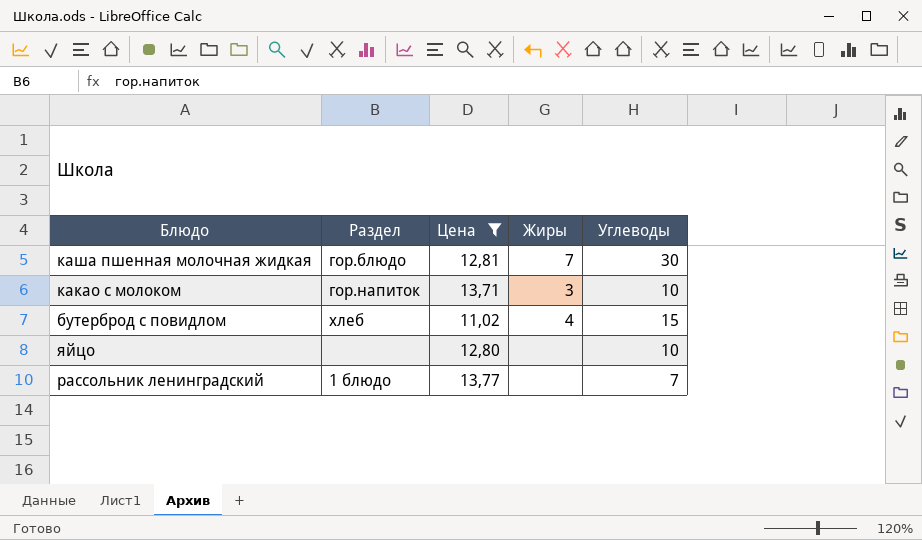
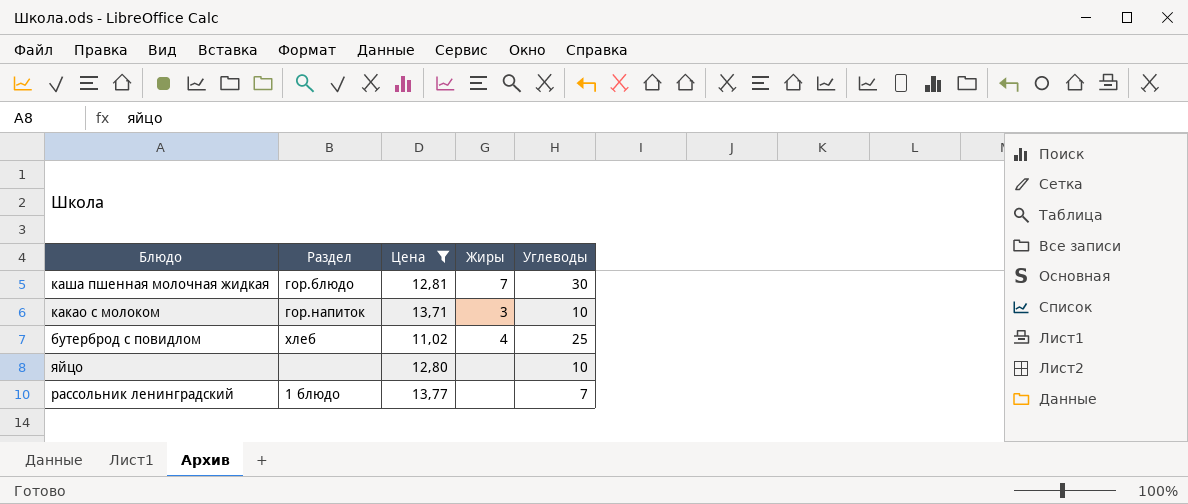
бутерброд с повидлом | Углеводы: 15 -> 25

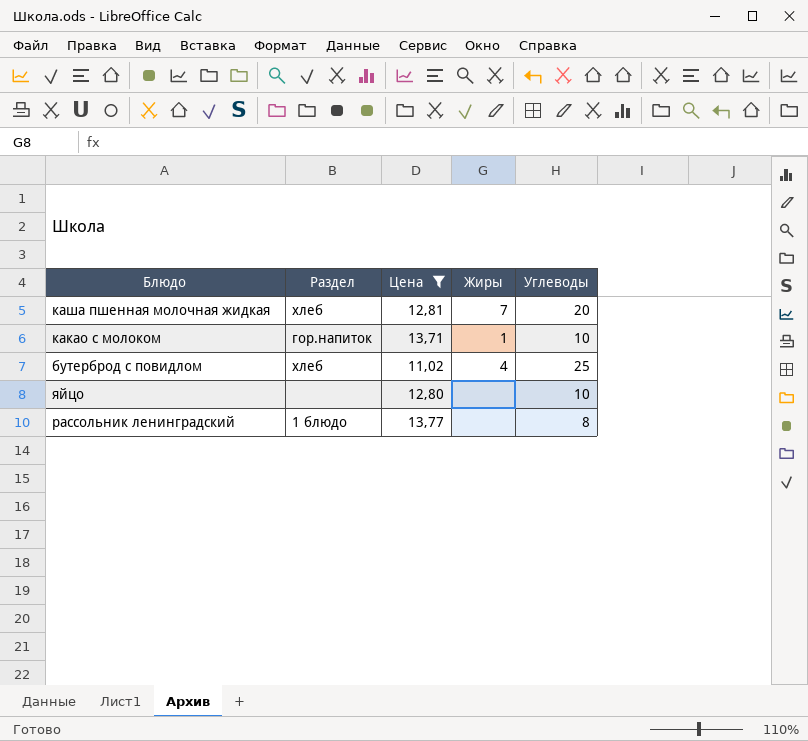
каша пшенная молочная жидкая | Раздел: гор.блюдо -> хлеб
каша пшенная молочная жидкая | Углеводы: 30 -> 20
какао с молоком | Жиры: 3 -> 1
рассольник ленинградский | Углеводы: 7 -> 8

